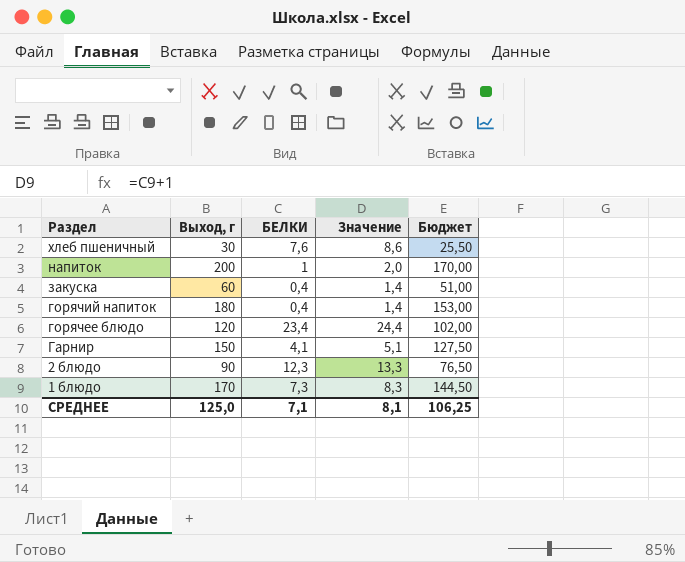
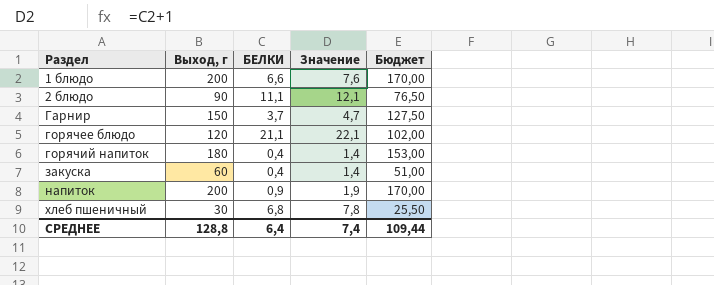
row order: Раздел descending -> Раздел ascending
1 блюдо | Выход, г: 170 -> 200
1 блюдо | БЕЛКИ: 7,3 -> 6,6
1 блюдо | Значение: 8,3 -> 7,6
1 блюдо | Бюджет: 144,50 -> 170,00
2 блюдо | БЕЛКИ: 12,3 -> 11,1
2 блюдо | Значение: 13,3 -> 12,1
Гарнир | БЕЛКИ: 4,1 -> 3,7
Гарнир | Значение: 5,1 -> 4,7
горячее блюдо | БЕЛКИ: 23,4 -> 21,1
горячее блюдо | Значение: 24,4 -> 22,1
напиток | БЕЛКИ: 1 -> 0,9
напиток | Значение: 2,0 -> 1,9
хлеб пшеничный | БЕЛКИ: 7,6 -> 6,8
хлеб пшеничный | Значение: 8,6 -> 7,8
СРЕДНЕЕ | Выход, г: 125,0 -> 128,8
СРЕДНЕЕ | БЕЛКИ: 7,1 -> 6,4
СРЕДНЕЕ | Значение: 8,1 -> 7,4
СРЕДНЕЕ | Бюджет: 106,25 -> 109,44

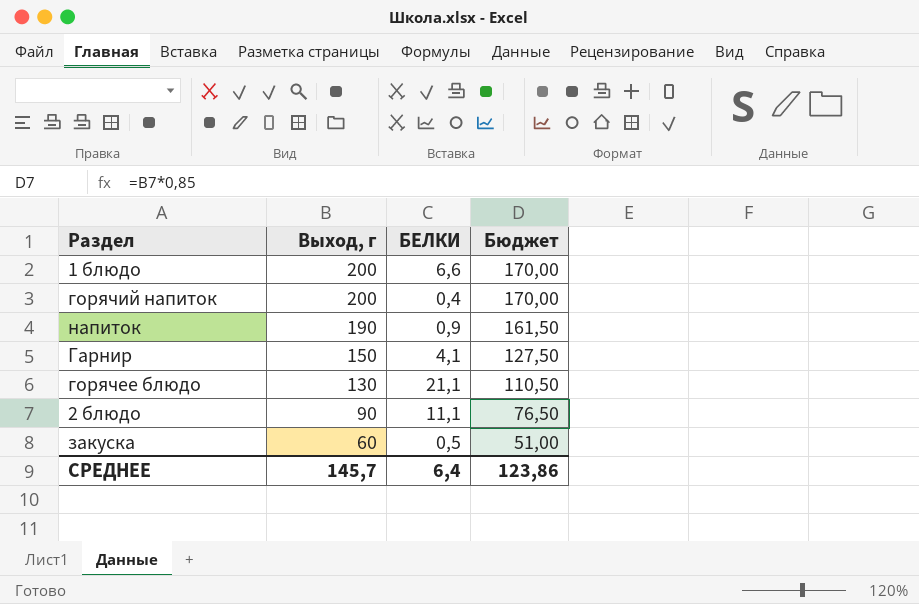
row order: Раздел ascending -> Выход, г descending
column Значение | formula: [БЕЛКИ] + 1 -> none
row хлеб пшеничный: 30 | 6,8 | 7,8 | 25,50 -> none
горячий напиток | Выход, г: 180 -> 200
горячий напиток | Бюджет: 153,00 -> 170,00
напиток | Выход, г: 200 -> 190
напиток | Бюджет: 170,00 -> 161,50
Гарнир | БЕЛКИ: 3,7 -> 4,1
горячее блюдо | Выход, г: 120 -> 130
горячее блюдо | Бюджет: 102,00 -> 110,50
закуска | БЕЛКИ: 0,4 -> 0,5
СРЕДНЕЕ | Выход, г: 128,8 -> 145,7
СРЕДНЕЕ | Бюджет: 109,44 -> 123,86

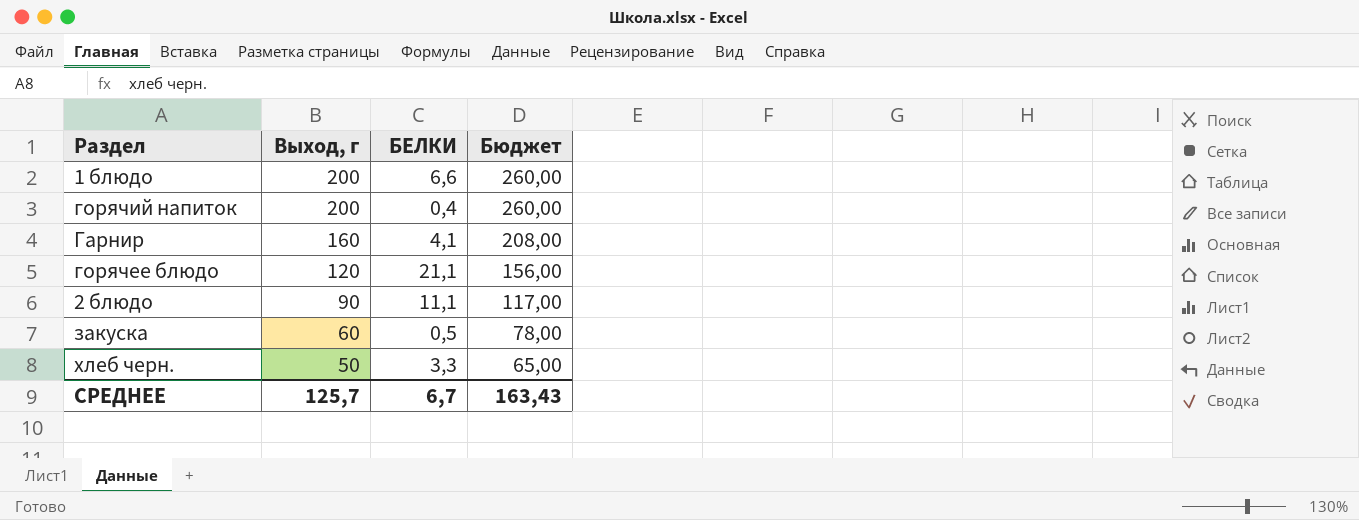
column Бюджет | formula: [Выход, г] * 0,85 -> [Выход, г] * 1,3
row напиток: 190 | 0,9 | 161,50 -> none
Гарнир | Выход, г: 150 -> 160
горячее блюдо | Выход, г: 130 -> 120
row хлеб черн.: none -> 50 | 3,3 | 65,00
СРЕДНЕЕ | Выход, г: 145,7 -> 125,7
СРЕДНЕЕ | БЕЛКИ: 6,4 -> 6,7
СРЕДНЕЕ | Бюджет: 123,86 -> 163,43

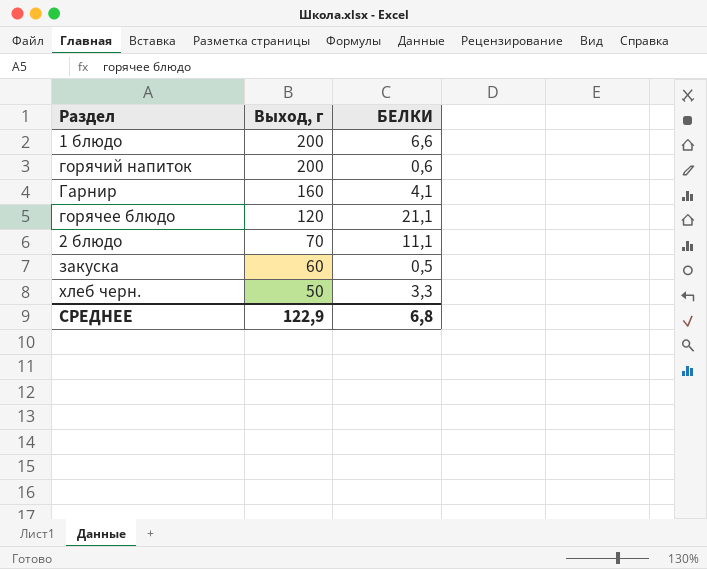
column Бюджет | formula: [Выход, г] * 1,3 -> none
горячий напиток | БЕЛКИ: 0,4 -> 0,6
2 блюдо | Выход, г: 90 -> 70
СРЕДНЕЕ | Выход, г: 125,7 -> 122,9
СРЕДНЕЕ | БЕЛКИ: 6,7 -> 6,8

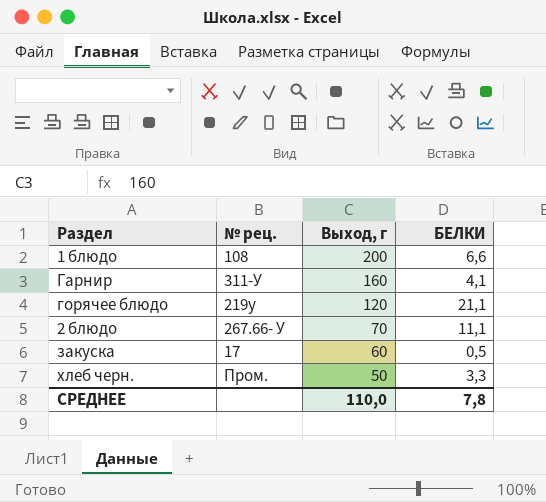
column № рец. | position: none -> 2
row горячий напиток: 200 | 0,6 -> none
СРЕДНЕЕ | Выход, г: 122,9 -> 110,0
СРЕДНЕЕ | БЕЛКИ: 6,8 -> 7,8

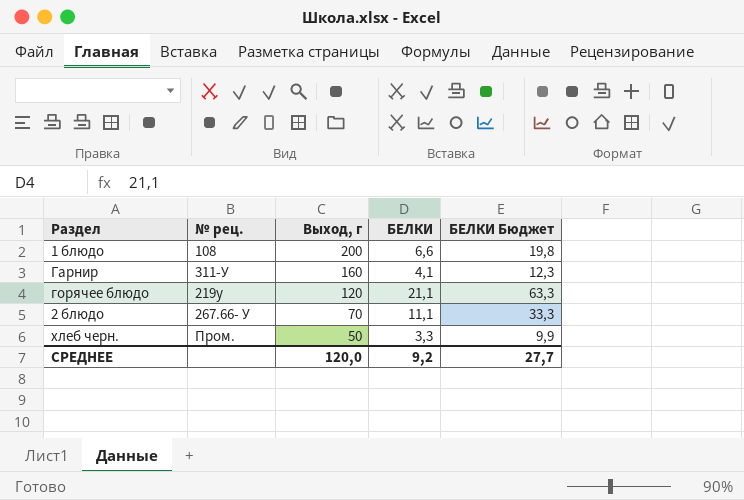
column БЕЛКИ Бюджет | formula: none -> [БЕЛКИ] * 3
row закуска: 17 | 60 | 0,5 -> none
СРЕДНЕЕ | Выход, г: 110,0 -> 120,0
СРЕДНЕЕ | БЕЛКИ: 7,8 -> 9,2

